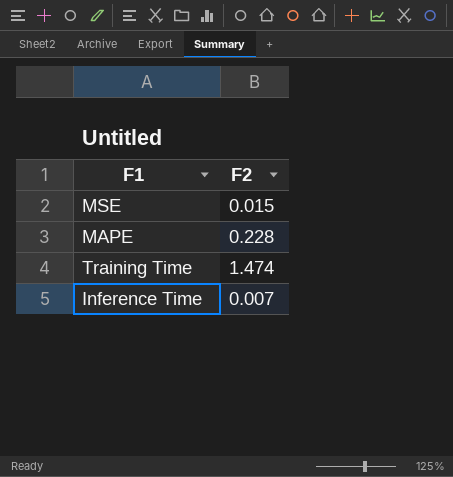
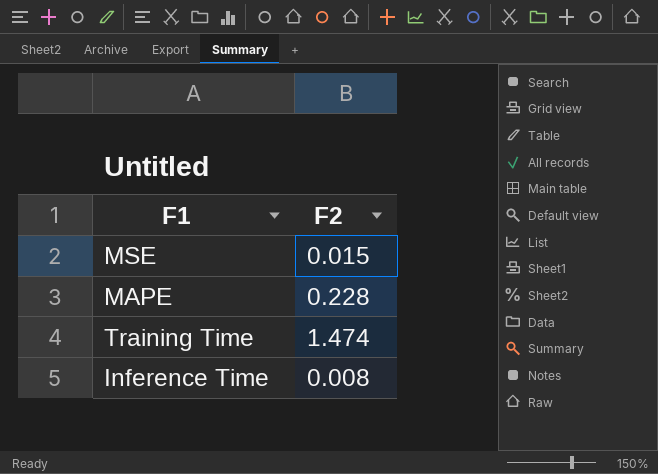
Inference Time | F2: 0.007 -> 0.008

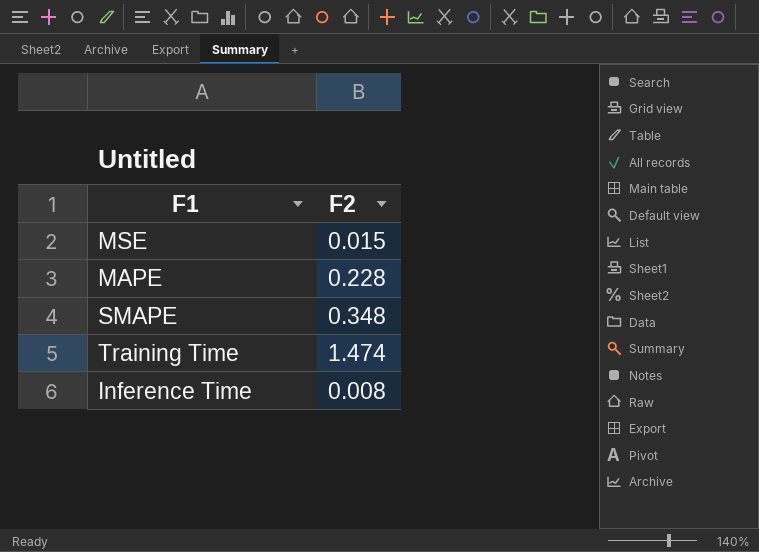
row SMAPE: none -> 0.348

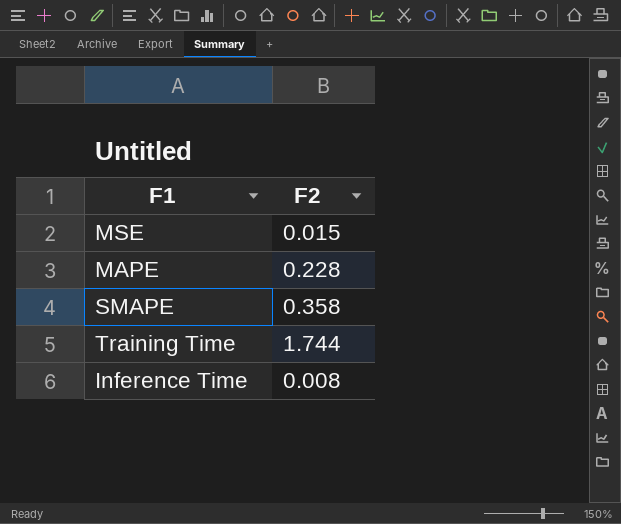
SMAPE | F2: 0.348 -> 0.358
Training Time | F2: 1.474 -> 1.744

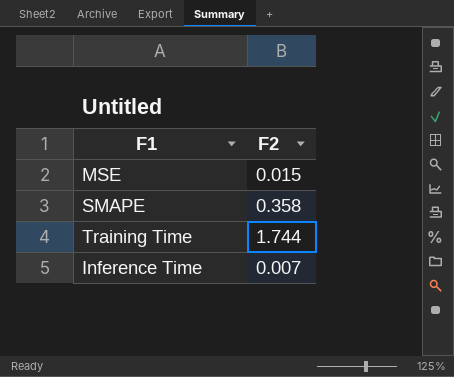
row MAPE: 0.228 -> none
Inference Time | F2: 0.008 -> 0.007

